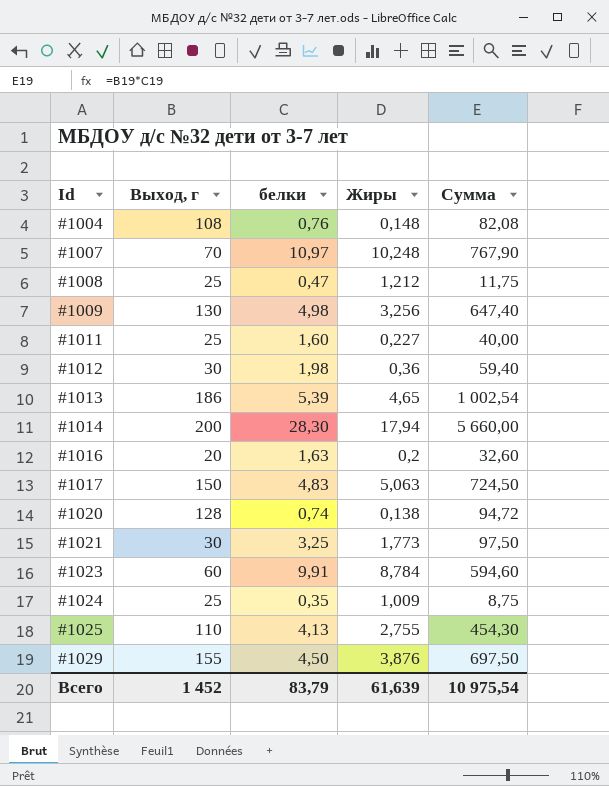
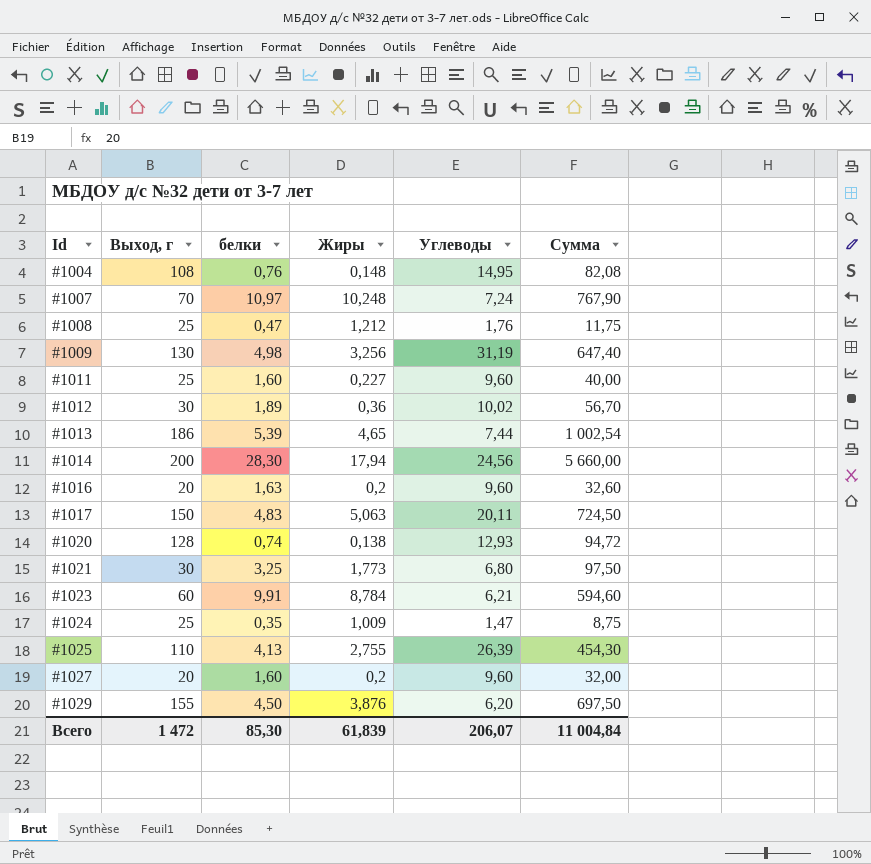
column Углеводы | position: none -> 5
#1012 | белки: 1,98 -> 1,89
#1012 | Сумма: 59,40 -> 56,70
row #1027: none -> 20 | 1,60 | 0,2 | 9,60 | 32,00
Всего | Выход, г: 1 452 -> 1 472
Всего | белки: 83,79 -> 85,30
Всего | Жиры: 61,639 -> 61,839
Всего | Сумма: 10 975,54 -> 11 004,84

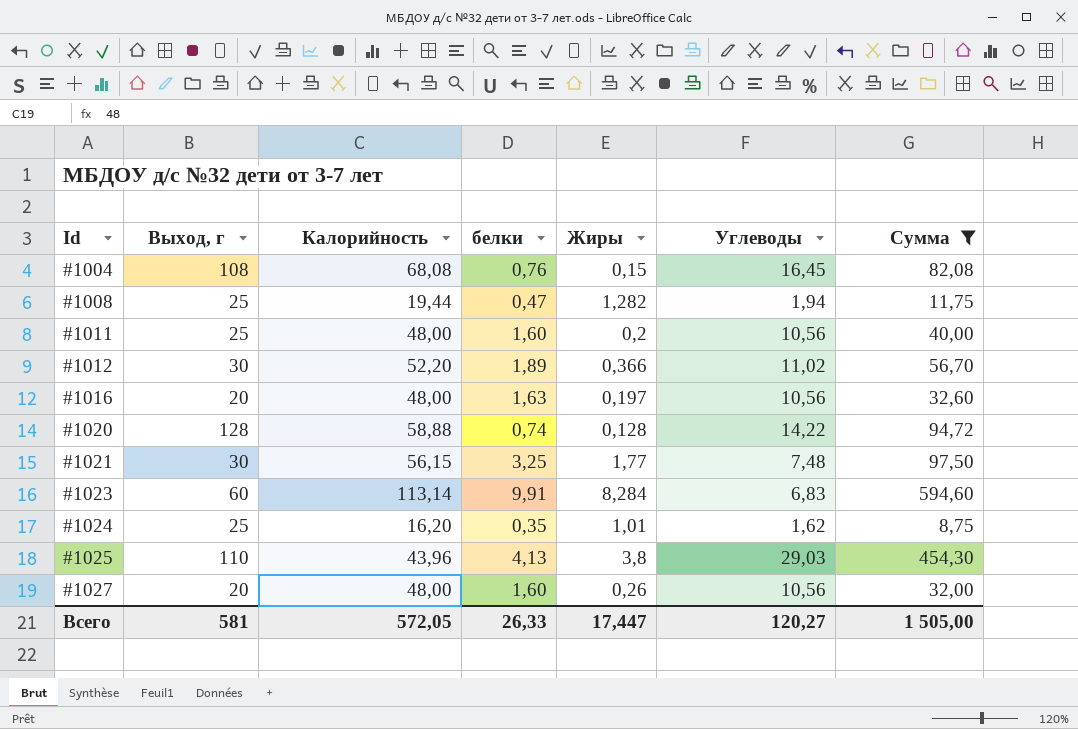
filter: none -> Сумма <= 594,60
column Калорийность | position: none -> 3
#1004 | Жиры: 0,148 -> 0,15
#1004 | Углеводы: 14,95 -> 16,45
#1008 | Жиры: 1,212 -> 1,282
#1008 | Углеводы: 1,76 -> 1,94
#1011 | Жиры: 0,227 -> 0,2
#1011 | Углеводы: 9,60 -> 10,56
#1012 | Жиры: 0,36 -> 0,366
#1012 | Углеводы: 10,02 -> 11,02
#1016 | Жиры: 0,2 -> 0,197
#1016 | Углеводы: 9,60 -> 10,56
#1020 | Жиры: 0,138 -> 0,128
#1020 | Углеводы: 12,93 -> 14,22
#1021 | Жиры: 1,773 -> 1,77
#1021 | Углеводы: 6,80 -> 7,48
#1023 | Жиры: 8,784 -> 8,284
#1023 | Углеводы: 6,21 -> 6,83
#1024 | Жиры: 1,009 -> 1,01
#1024 | Углеводы: 1,47 -> 1,62
#1025 | Жиры: 2,755 -> 3,8
#1025 | Углеводы: 26,39 -> 29,03
#1027 | Жиры: 0,2 -> 0,26
#1027 | Углеводы: 9,60 -> 10,56
Всего | Выход, г: 1 472 -> 581
Всего | белки: 85,30 -> 26,33
Всего | Жиры: 61,839 -> 17,447
Всего | Углеводы: 206,07 -> 120,27
Всего | Сумма: 11 004,84 -> 1 505,00

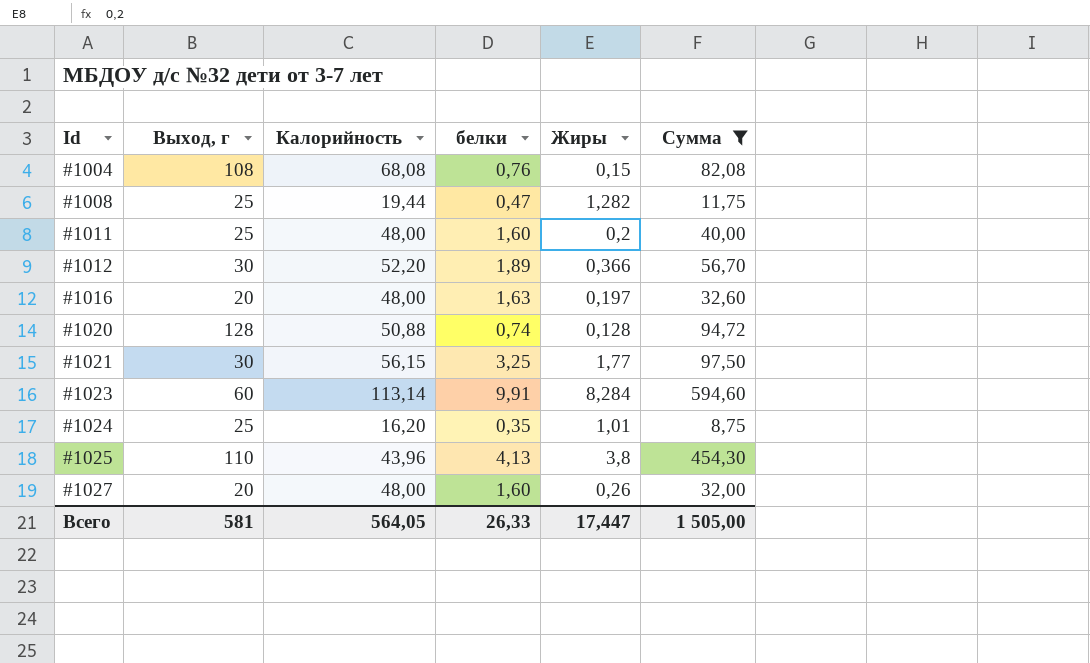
column Углеводы | position: 6 -> none
#1020 | Калорийность: 58,88 -> 50,88
Всего | Калорийность: 572,05 -> 564,05

